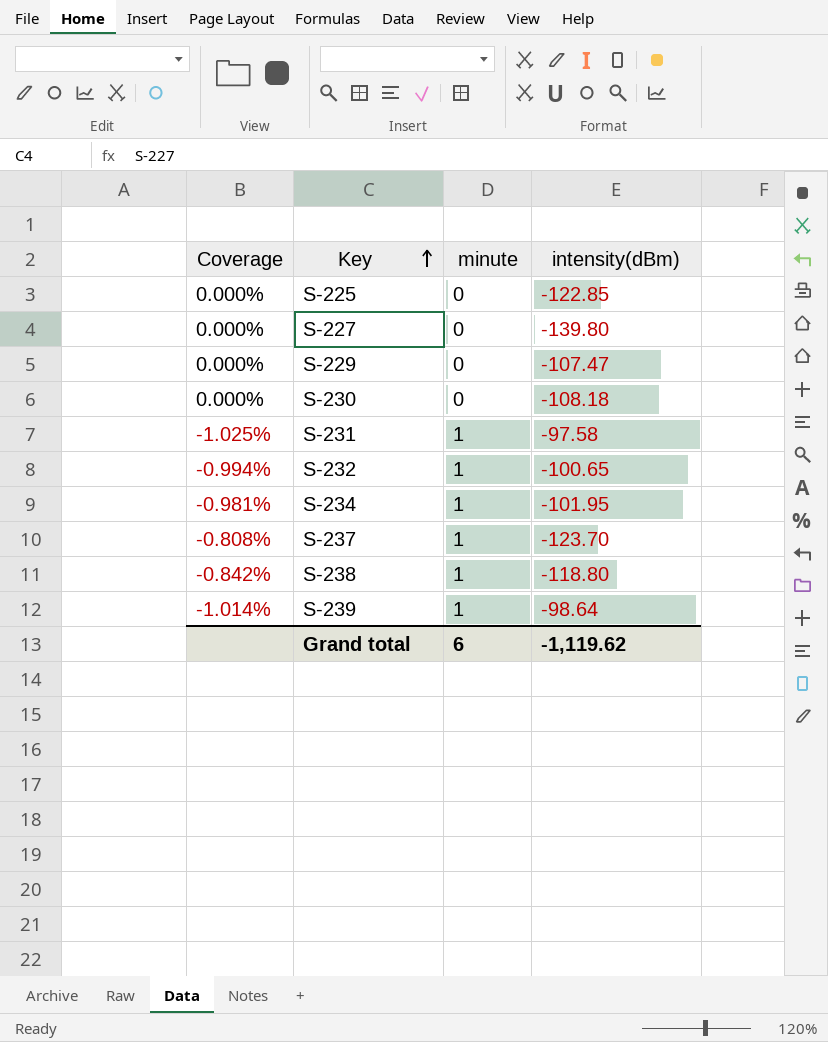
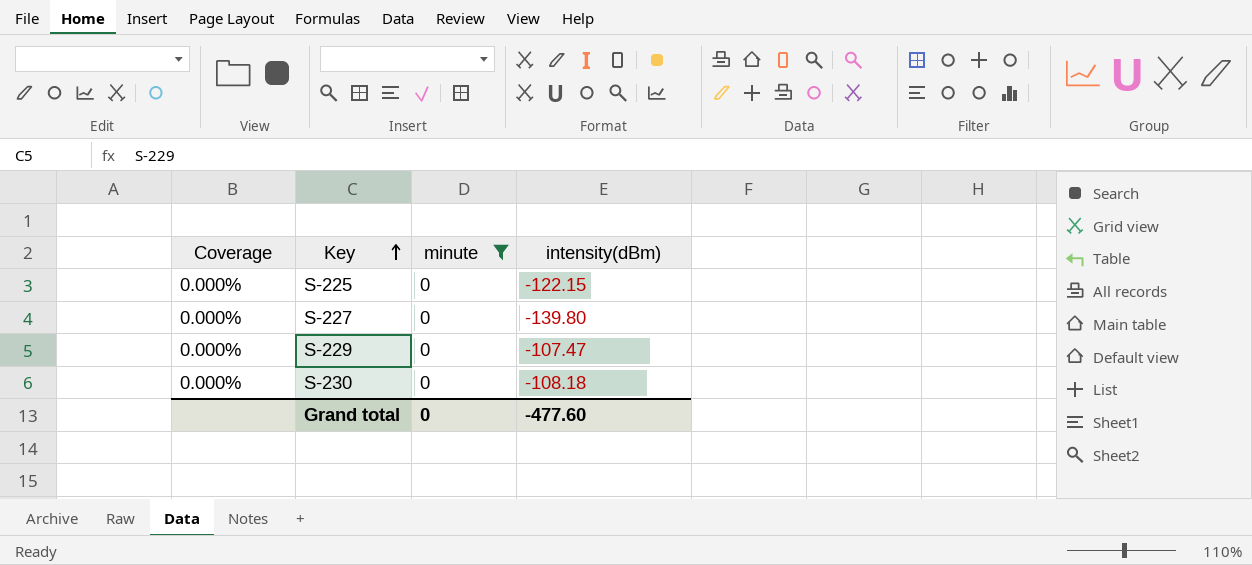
filter: none -> minute = 0
S-225 | intensity(dBm): -122.85 -> -122.15
Grand total | minute: 6 -> 0
Grand total | intensity(dBm): -1,119.62 -> -477.60

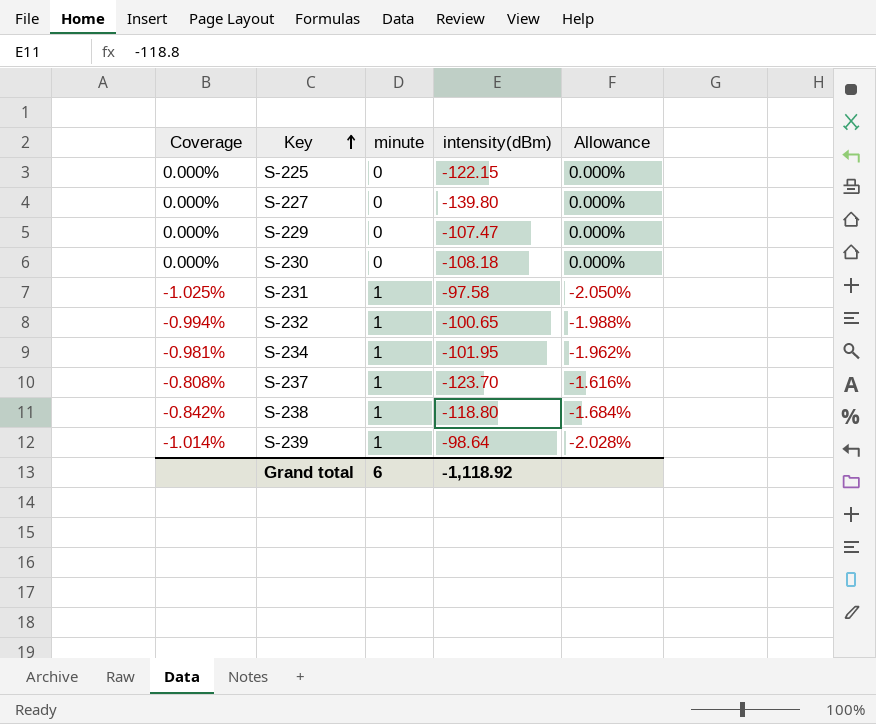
filter: minute = 0 -> none
column Allowance | formula: none -> [Coverage] * 2
Grand total | minute: 0 -> 6
Grand total | intensity(dBm): -477.60 -> -1,118.92

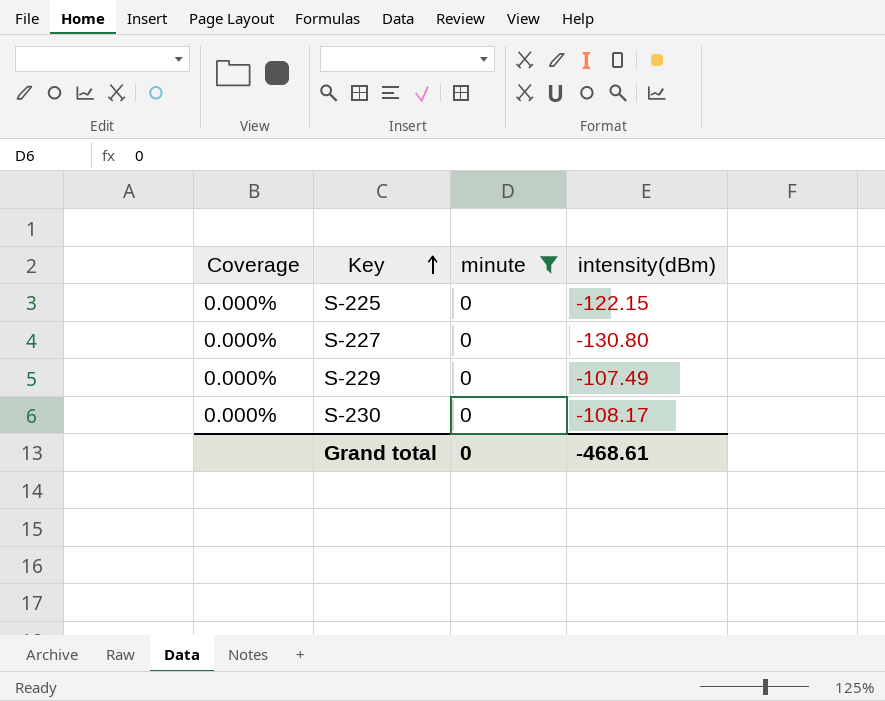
filter: none -> minute = 0
column Allowance | formula: [Coverage] * 2 -> none
S-227 | intensity(dBm): -139.80 -> -130.80
S-229 | intensity(dBm): -107.47 -> -107.49
S-230 | intensity(dBm): -108.18 -> -108.17
Grand total | minute: 6 -> 0
Grand total | intensity(dBm): -1,118.92 -> -468.61

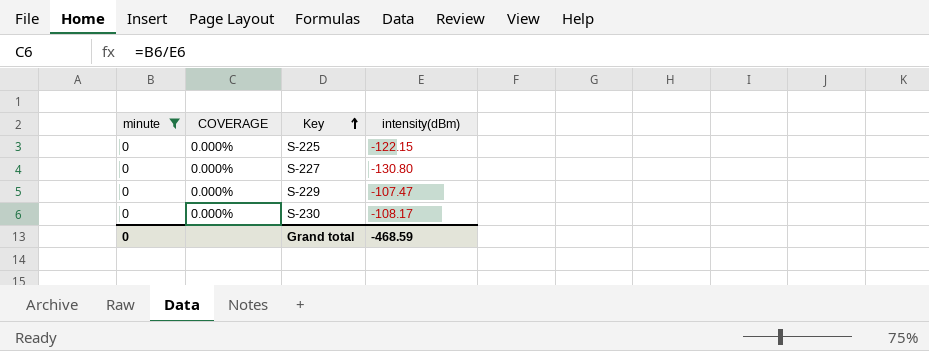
column minute | position: 3 -> 1
column name: Coverage -> COVERAGE
S-229 | intensity(dBm): -107.49 -> -107.47
Grand total | intensity(dBm): -468.61 -> -468.59

